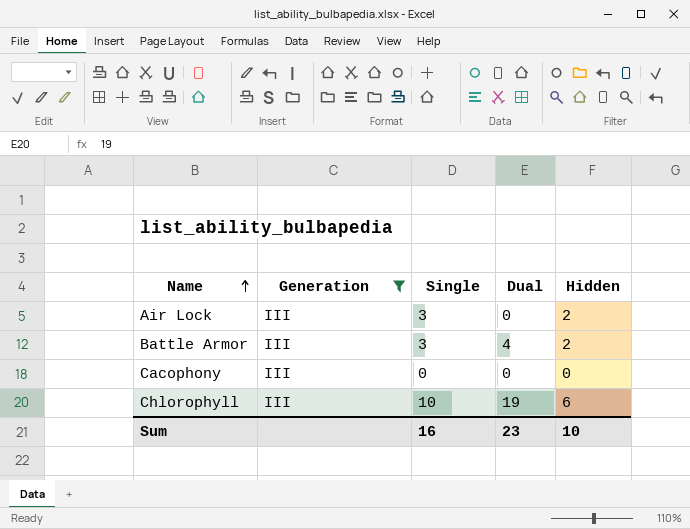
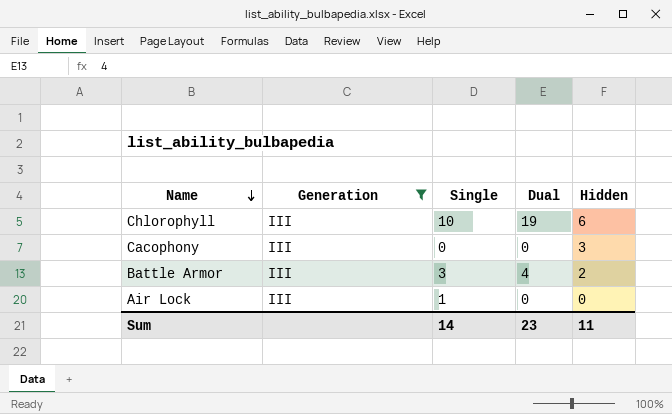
row order: Name ascending -> Name descending
Cacophony | Hidden: 0 -> 3
Air Lock | Single: 3 -> 1
Air Lock | Hidden: 2 -> 0
Sum | Single: 16 -> 14
Sum | Hidden: 10 -> 11

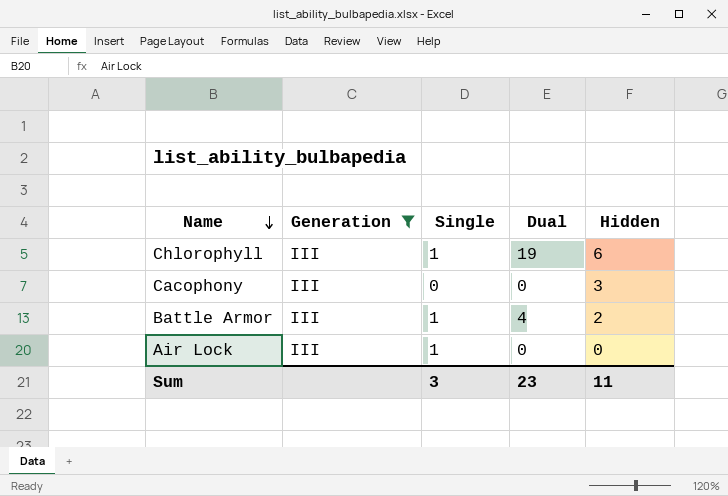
Chlorophyll | Single: 10 -> 1
Battle Armor | Single: 3 -> 1
Sum | Single: 14 -> 3

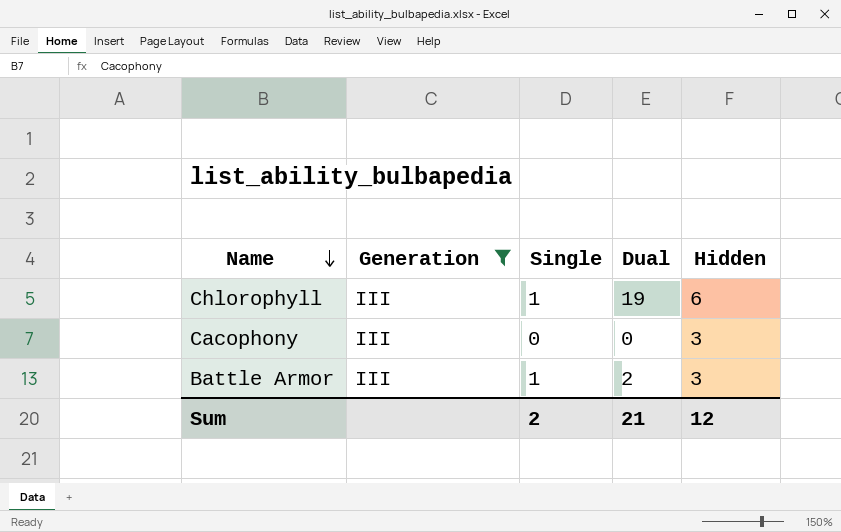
row Air Lock: III | 1 | 0 | 0 -> none
Battle Armor | Dual: 4 -> 2
Battle Armor | Hidden: 2 -> 3
Sum | Single: 3 -> 2
Sum | Dual: 23 -> 21
Sum | Hidden: 11 -> 12

